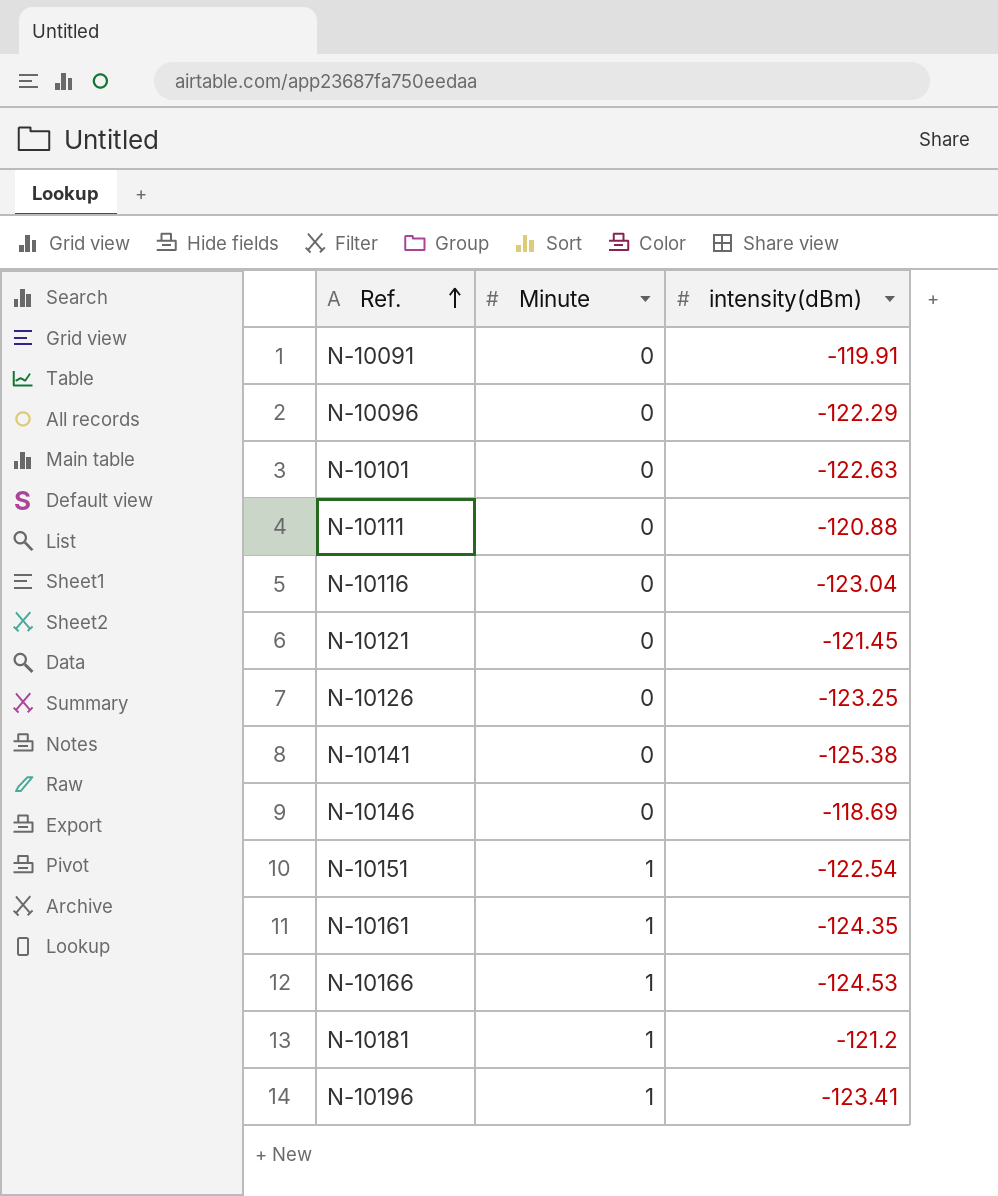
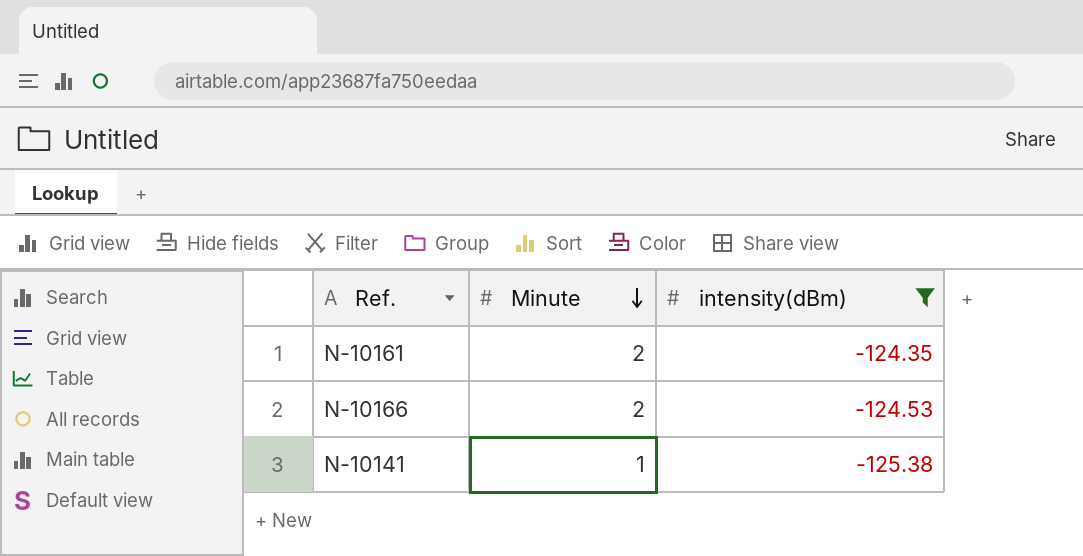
filter: none -> intensity(dBm) <= -124.35
row order: Ref. ascending -> Minute descending
N-10161 | Minute: 1 -> 2
N-10166 | Minute: 1 -> 2
N-10141 | Minute: 0 -> 1

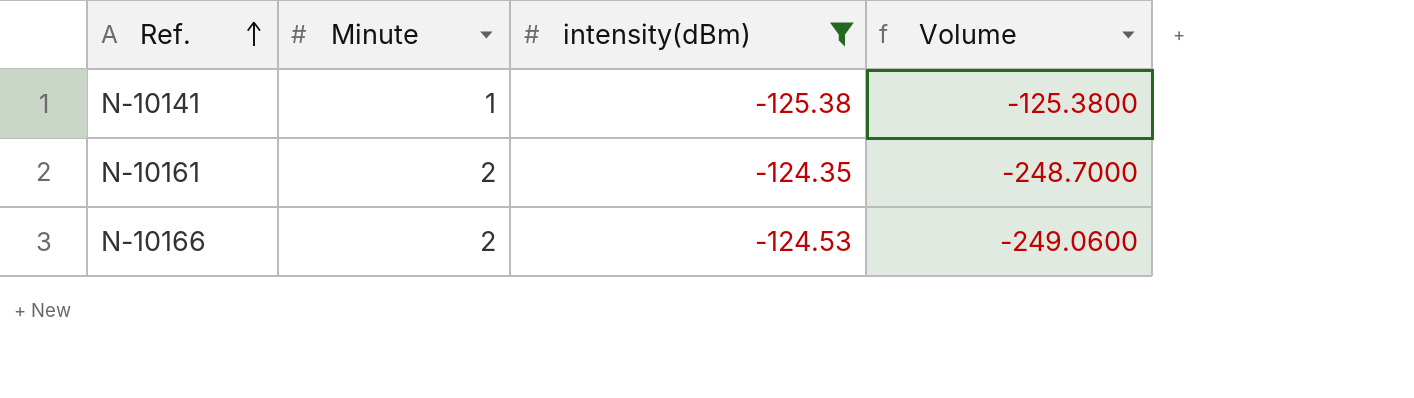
row order: Minute descending -> Ref. ascending
column Volume | formula: none -> [Minute] * [intensity(dBm)]

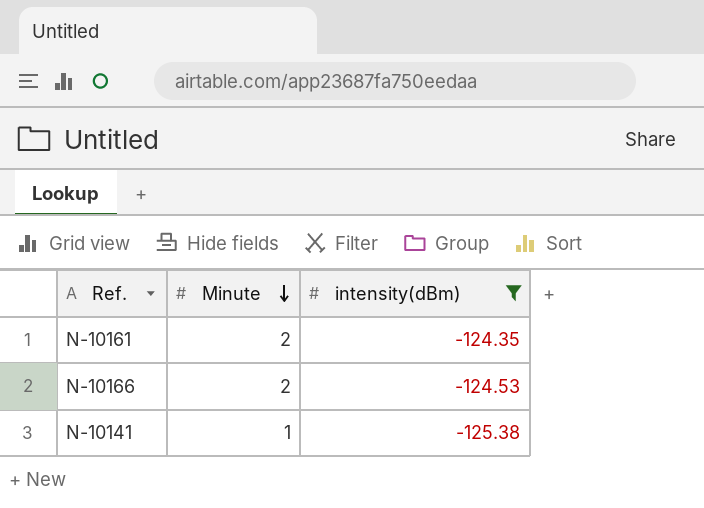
row order: Ref. ascending -> Minute descending
column Volume | formula: [Minute] * [intensity(dBm)] -> none

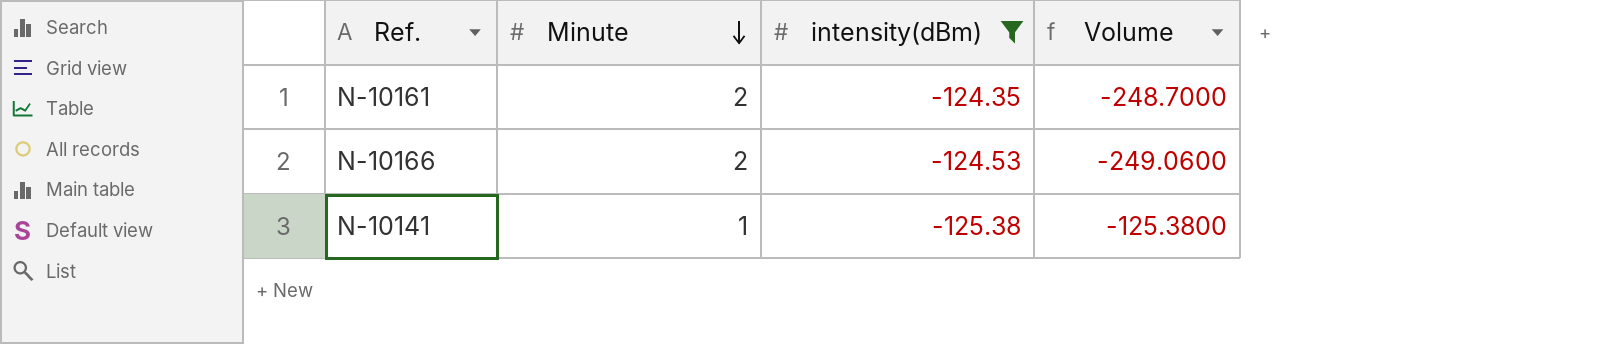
column Volume | formula: none -> [Minute] * [intensity(dBm)]

